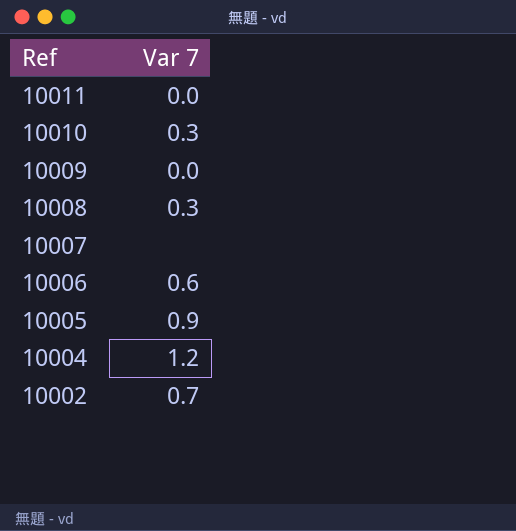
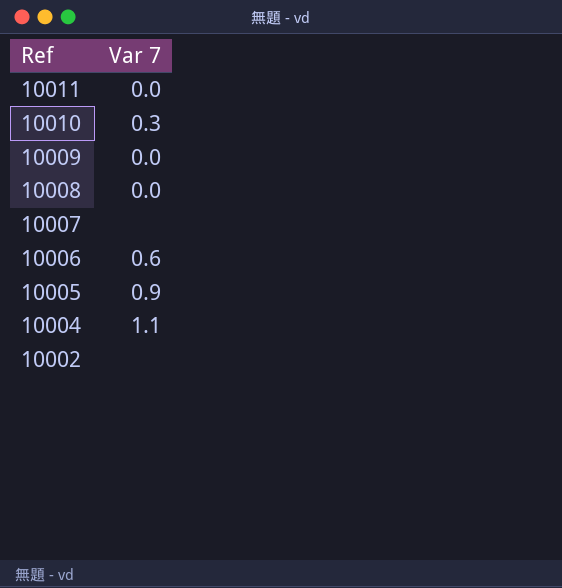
10008 | Var 7: 0.3 -> 0.0
10004 | Var 7: 1.2 -> 1.1
10002 | Var 7: 0.7 -> none

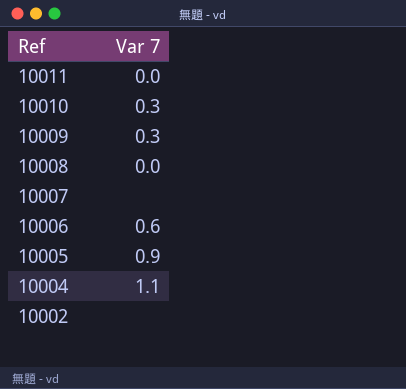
10009 | Var 7: 0.0 -> 0.3

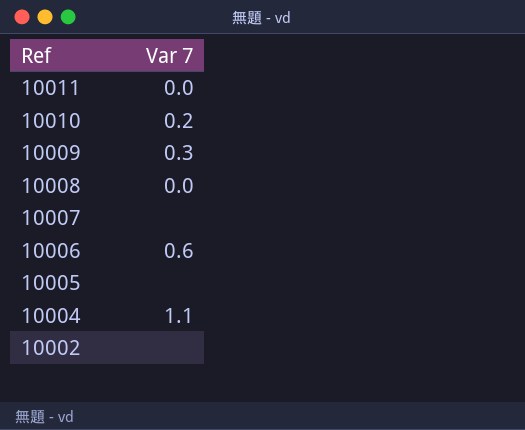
10010 | Var 7: 0.3 -> 0.2
10005 | Var 7: 0.9 -> none

